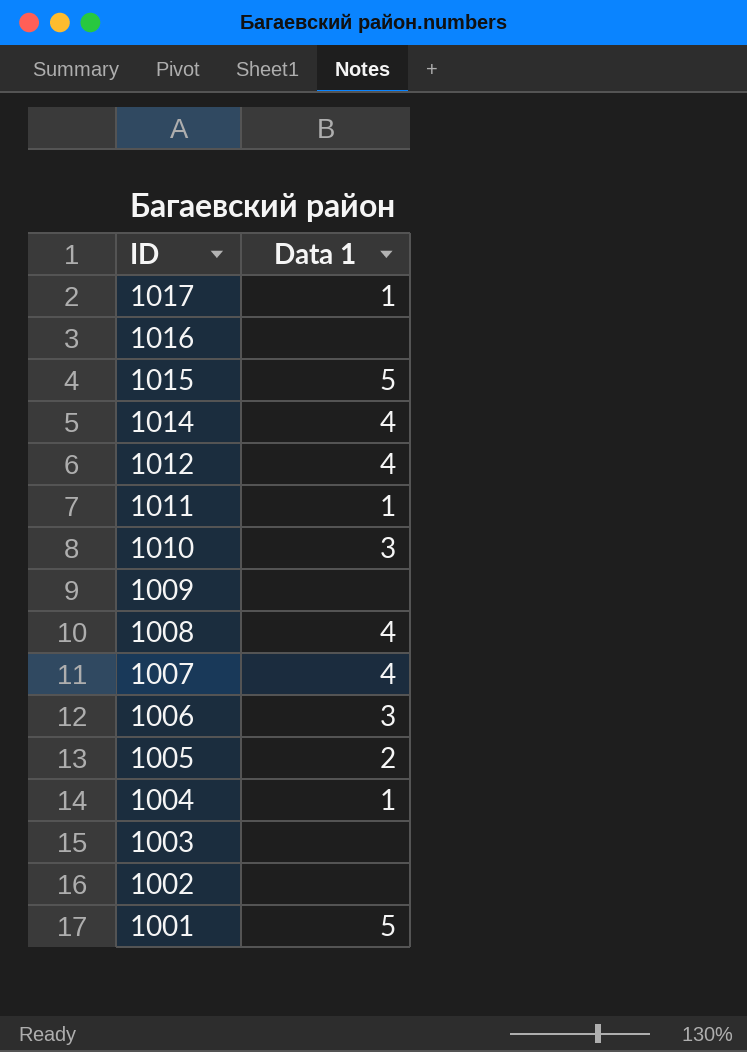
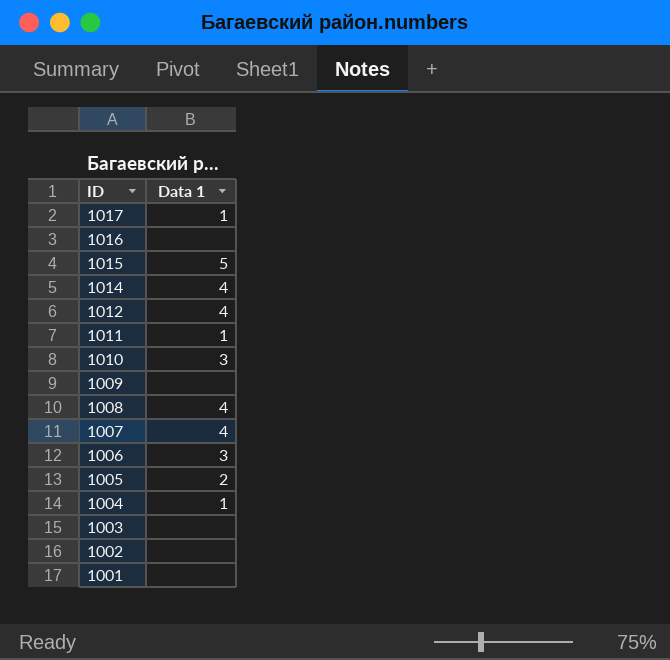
1001 | Data 1: 5 -> none

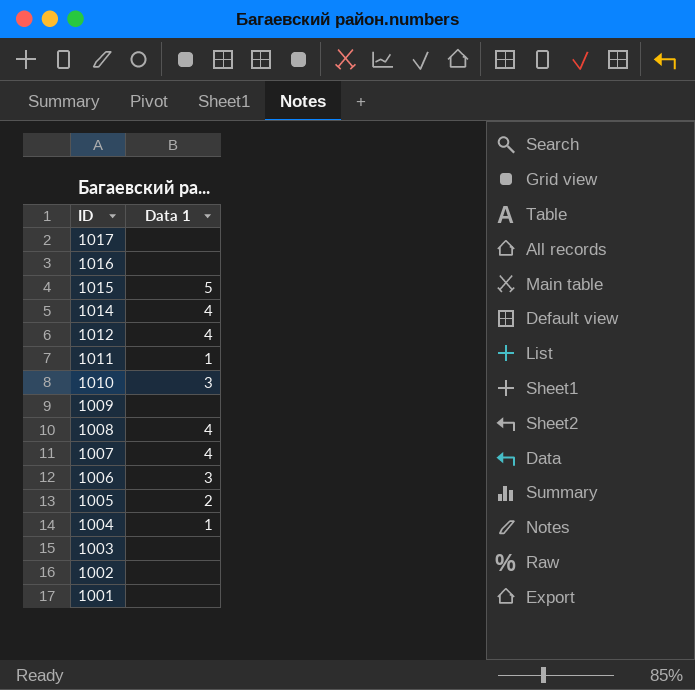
1017 | Data 1: 1 -> none

